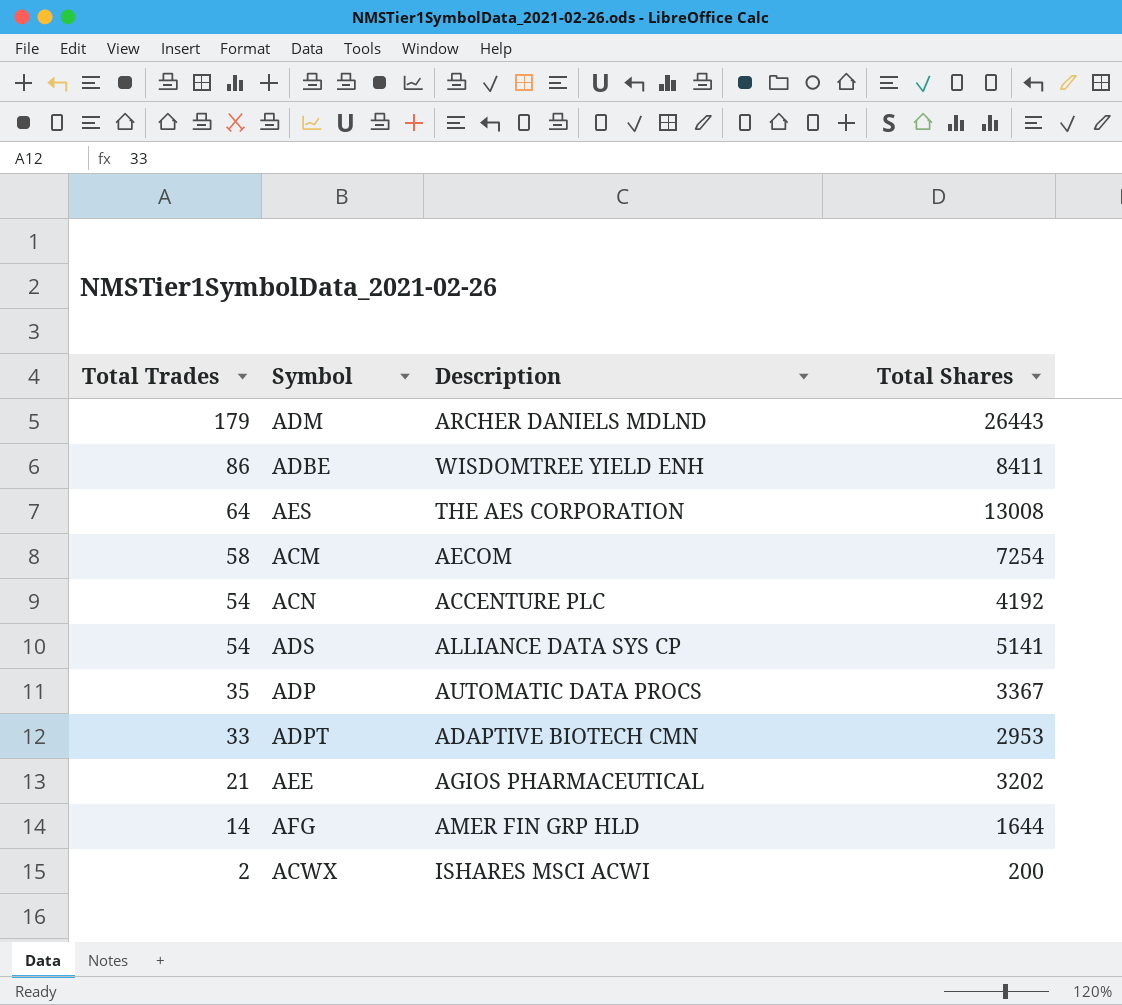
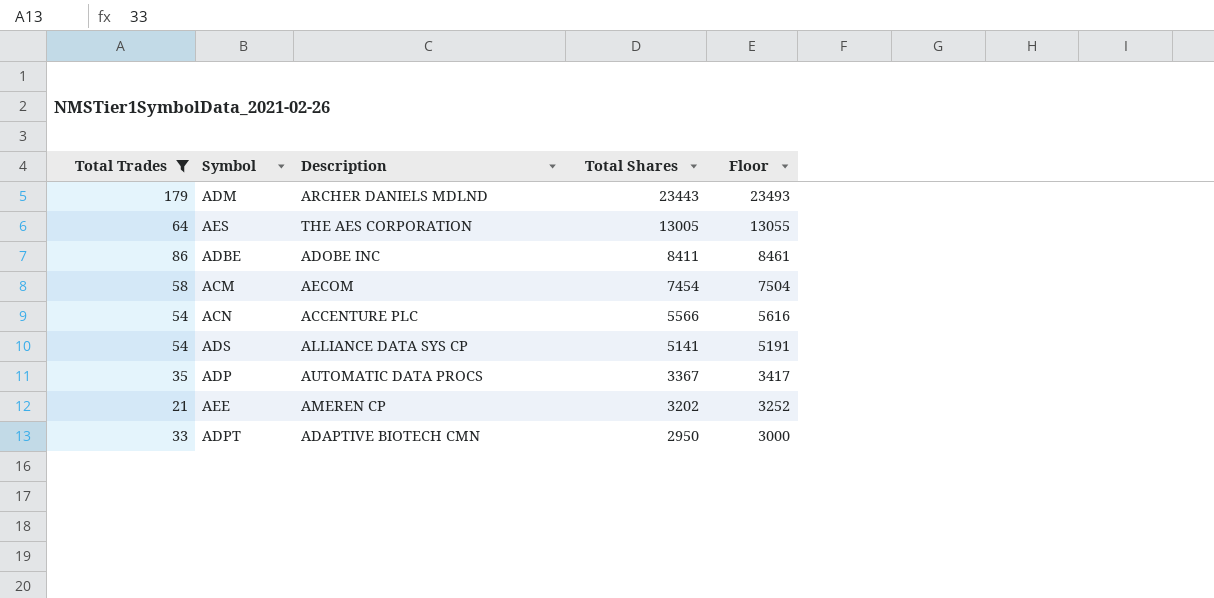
filter: none -> Total Trades >= 21
row order: Total Trades descending -> Total Shares descending
column Floor | formula: none -> [Total Shares] + 50
ADM | Total Shares: 26443 -> 23443
AES | Total Shares: 13008 -> 13005
ADBE | Description: WISDOMTREE YIELD ENH -> ADOBE INC
ACM | Total Shares: 7254 -> 7454
ACN | Total Shares: 4192 -> 5566
AEE | Description: AGIOS PHARMACEUTICAL -> AMEREN CP
ADPT | Total Shares: 2953 -> 2950

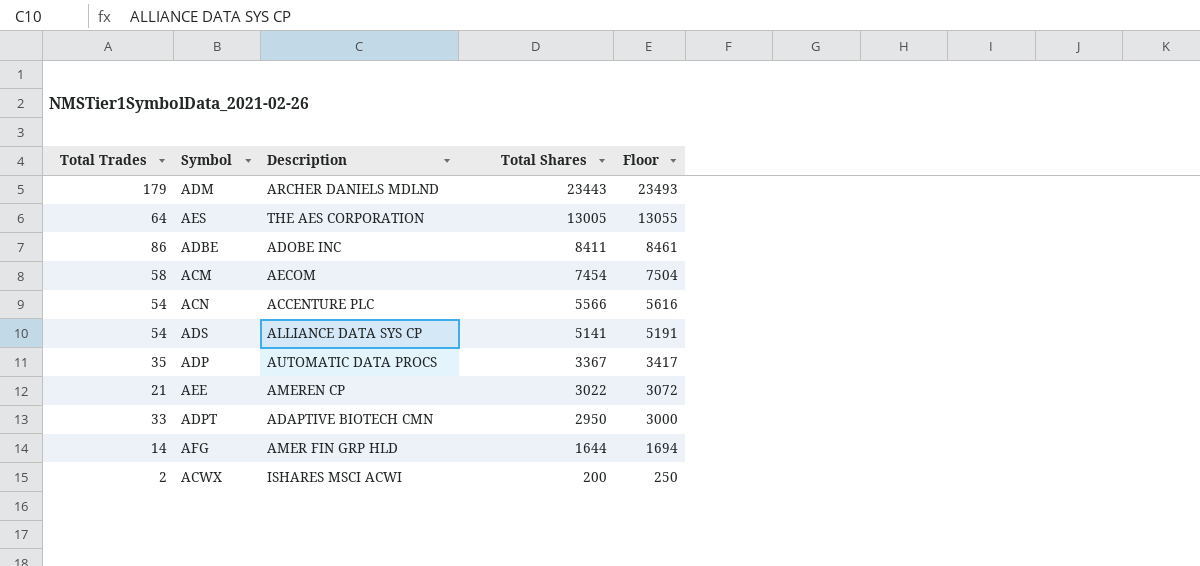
filter: Total Trades >= 21 -> none
AEE | Total Shares: 3202 -> 3022
AEE | Floor: 3252 -> 3072

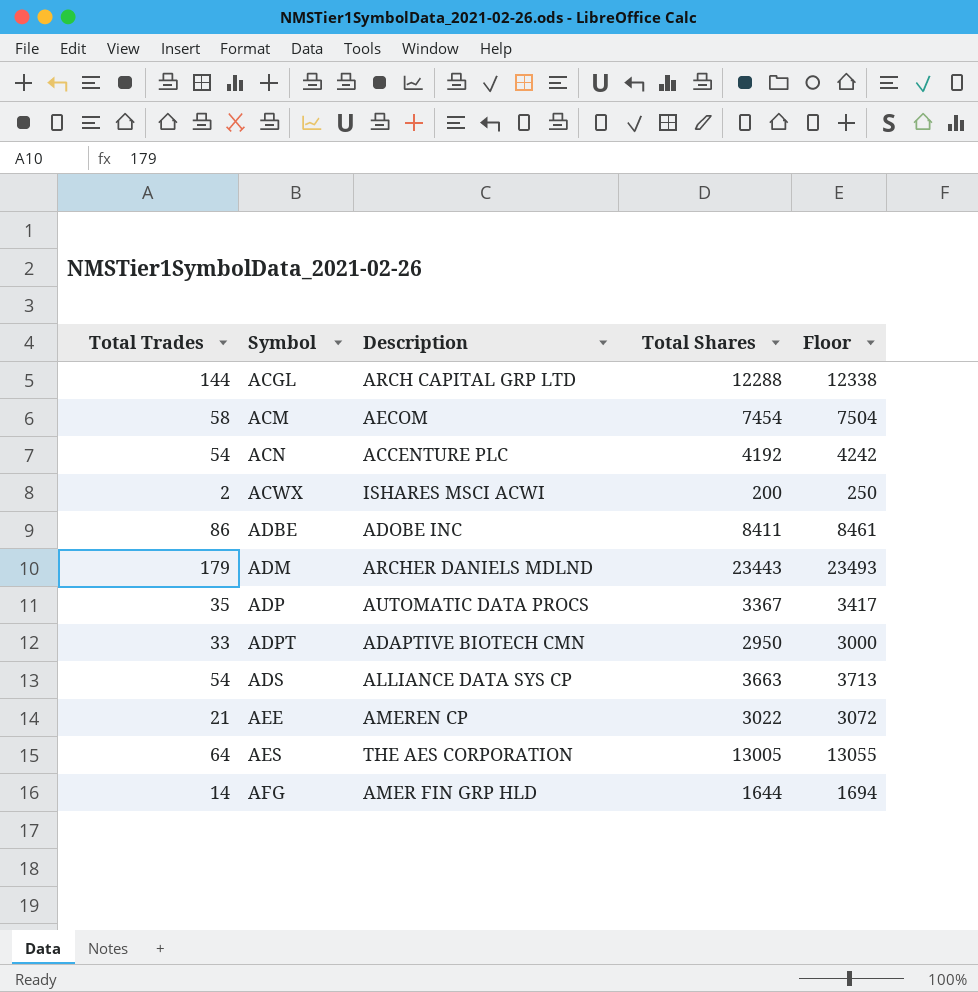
row order: Total Shares descending -> Symbol ascending
row ACGL: none -> 144 | ARCH CAPITAL GRP LTD | 12288 | 12338
ACN | Total Shares: 5566 -> 4192
ACN | Floor: 5616 -> 4242
ADS | Total Shares: 5141 -> 3663
ADS | Floor: 5191 -> 3713

